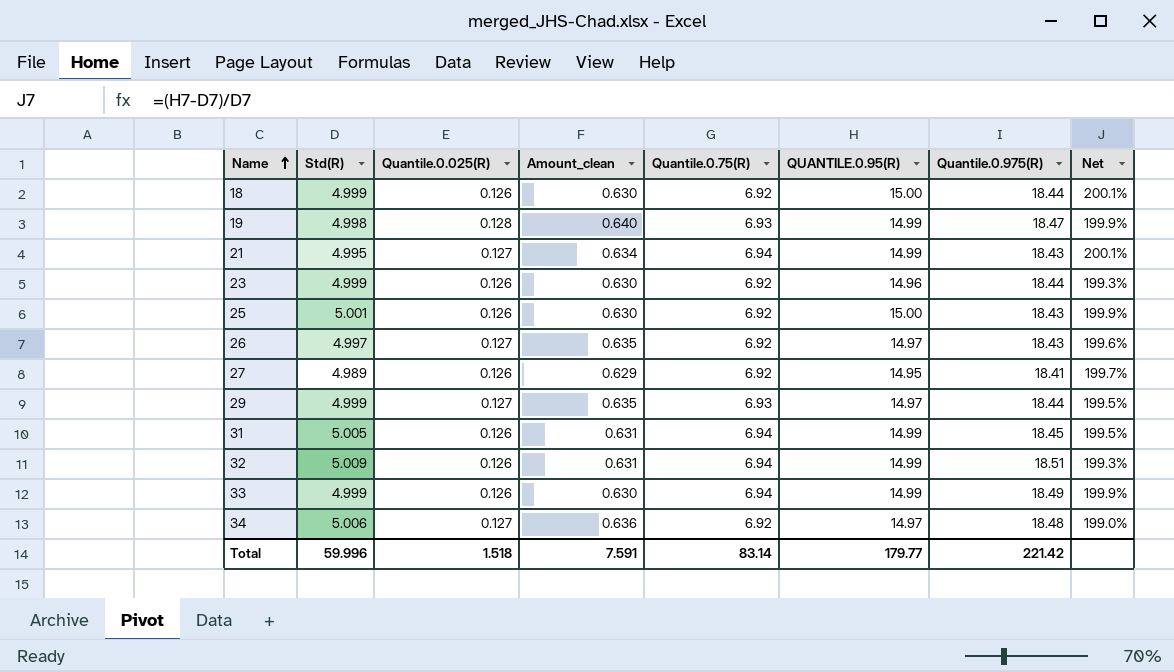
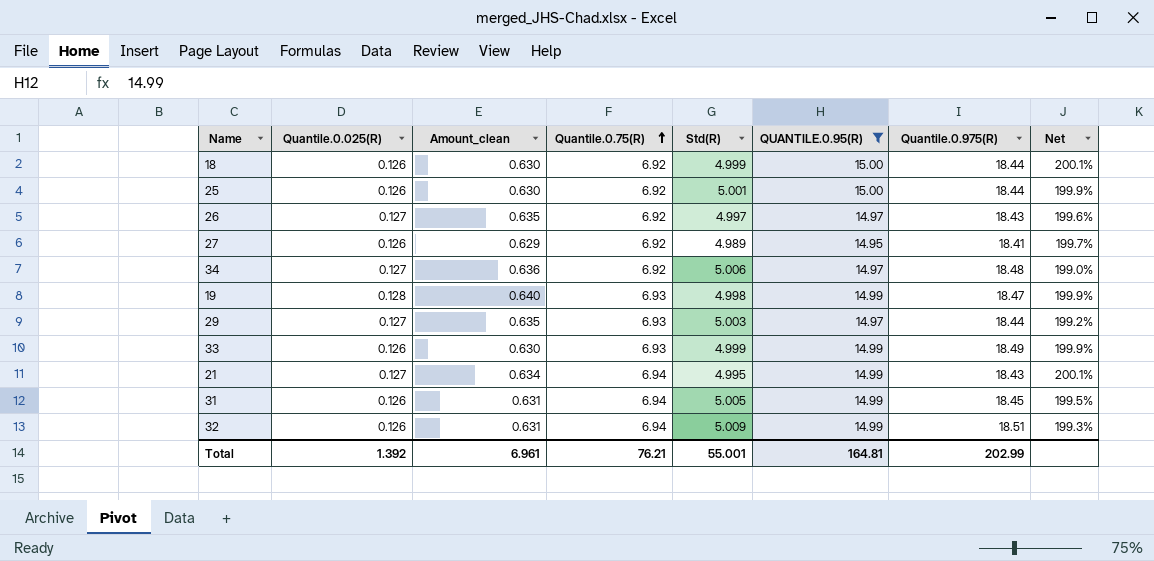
filter: none -> QUANTILE.0.95(R) != 14.96
row order: Name ascending -> Quantile.0.75(R) ascending
column Std(R) | position: 2 -> 5
25 | Quantile.0.975(R): 18.43 -> 18.44
29 | Std(R): 4.999 -> 5.003
29 | Net: 199.5% -> 199.2%
33 | Quantile.0.75(R): 6.94 -> 6.93
Total | Quantile.0.025(R): 1.518 -> 1.392
Total | Amount_clean: 7.591 -> 6.961
Total | Quantile.0.75(R): 83.14 -> 76.21
Total | Std(R): 59.996 -> 55.001
Total | QUANTILE.0.95(R): 179.77 -> 164.81
Total | Quantile.0.975(R): 221.42 -> 202.99

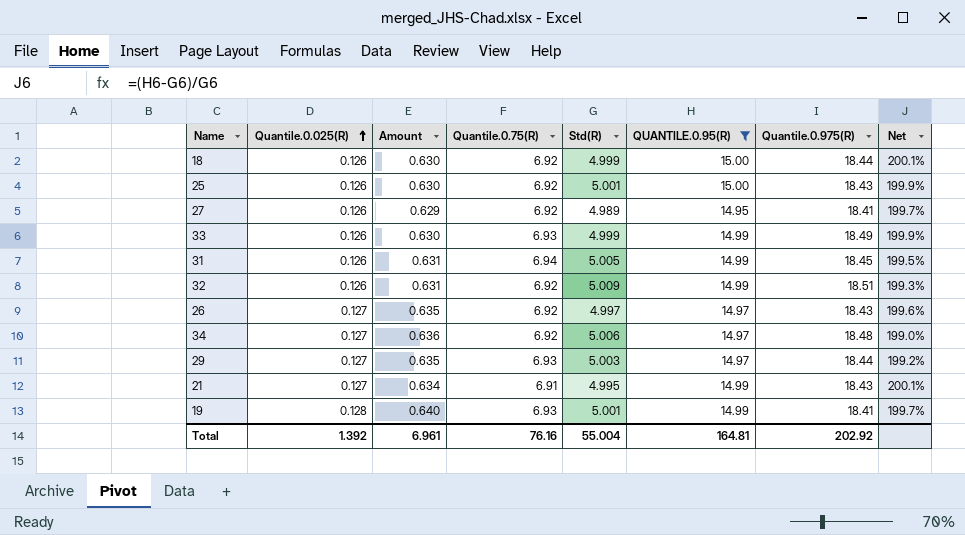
row order: Quantile.0.75(R) ascending -> Quantile.0.025(R) ascending
column name: Amount_clean -> Amount
25 | Quantile.0.975(R): 18.44 -> 18.43
32 | Quantile.0.75(R): 6.94 -> 6.92
21 | Quantile.0.75(R): 6.94 -> 6.91
19 | Std(R): 4.998 -> 5.001
19 | Quantile.0.975(R): 18.47 -> 18.41
19 | Net: 199.9% -> 199.7%
Total | Quantile.0.75(R): 76.21 -> 76.16
Total | Std(R): 55.001 -> 55.004
Total | Quantile.0.975(R): 202.99 -> 202.92

